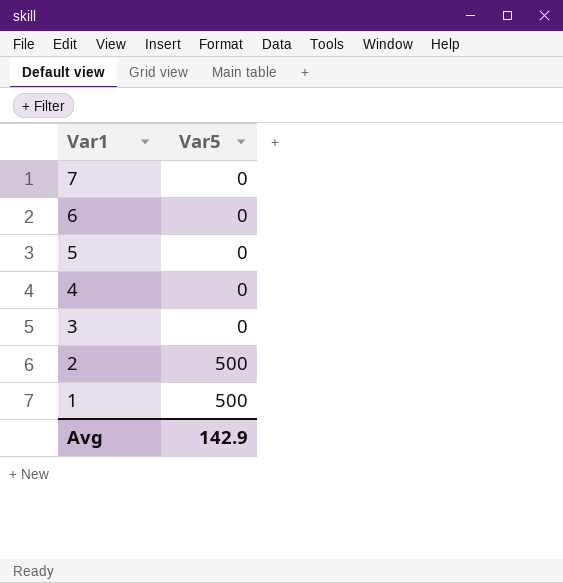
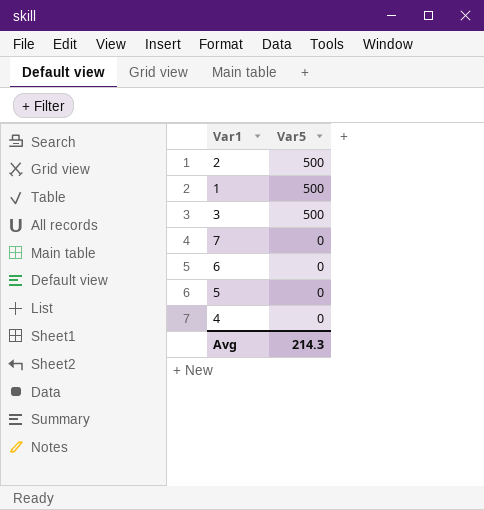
row order: Var1 descending -> Var5 descending
3 | Var5: 0 -> 500
Avg | Var5: 142.9 -> 214.3

